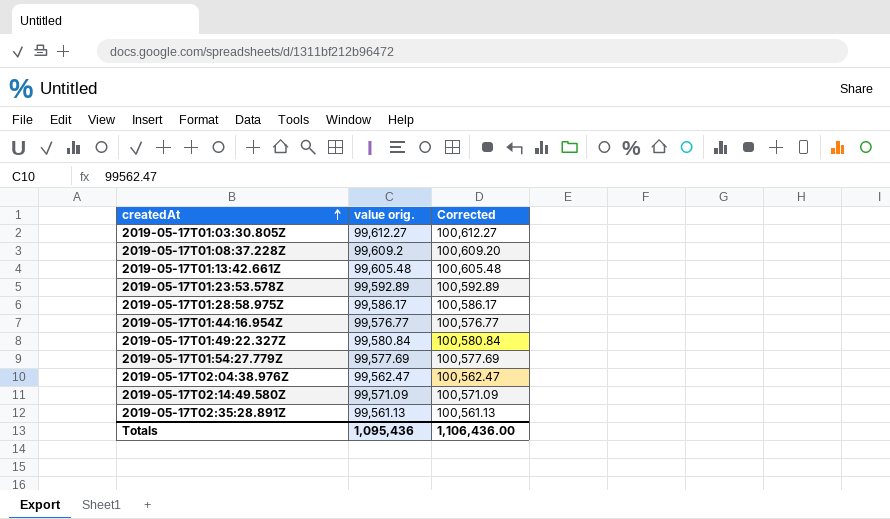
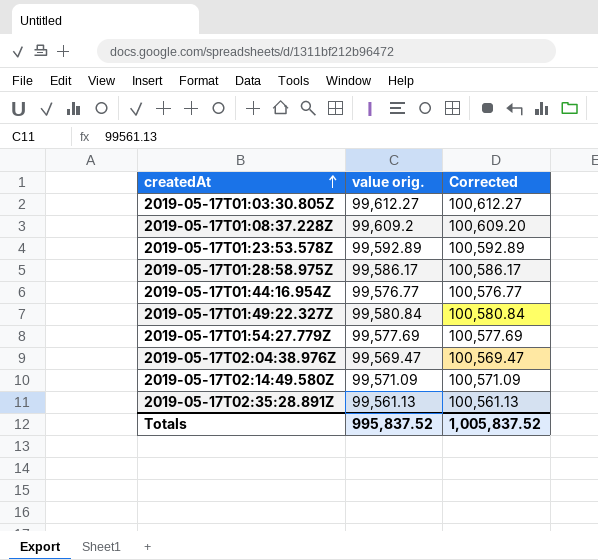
row 2019-05-17T01:13:42.661Z: 99,605.48 | 100,605.48 -> none
2019-05-17T02:04:38.976Z | value orig.: 99,562.47 -> 99,569.47
2019-05-17T02:04:38.976Z | Corrected: 100,562.47 -> 100,569.47
Totals | value orig.: 1,095,436 -> 995,837.52
Totals | Corrected: 1,106,436.00 -> 1,005,837.52

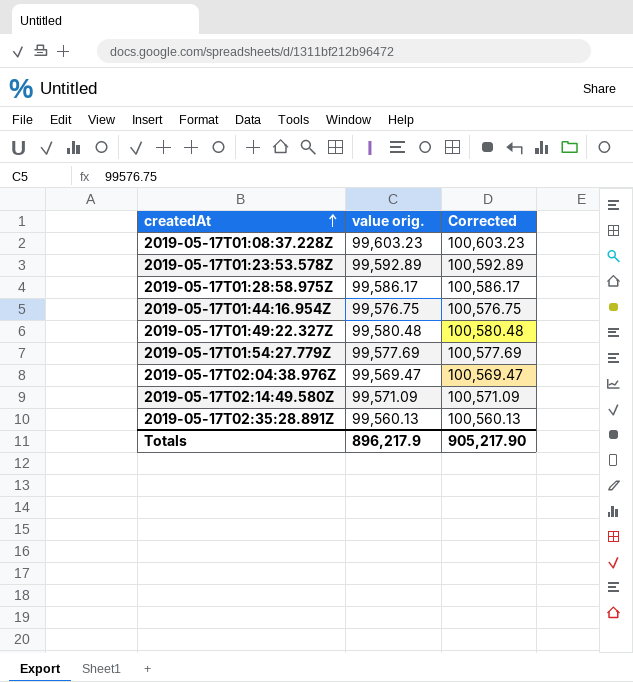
row 2019-05-17T01:03:30.805Z: 99,612.27 | 100,612.27 -> none
2019-05-17T01:08:37.228Z | value orig.: 99,609.2 -> 99,603.23
2019-05-17T01:08:37.228Z | Corrected: 100,609.20 -> 100,603.23
2019-05-17T01:44:16.954Z | value orig.: 99,576.77 -> 99,576.75
2019-05-17T01:44:16.954Z | Corrected: 100,576.77 -> 100,576.75
2019-05-17T01:49:22.327Z | value orig.: 99,580.84 -> 99,580.48
2019-05-17T01:49:22.327Z | Corrected: 100,580.84 -> 100,580.48
2019-05-17T02:35:28.891Z | value orig.: 99,561.13 -> 99,560.13
2019-05-17T02:35:28.891Z | Corrected: 100,561.13 -> 100,560.13
Totals | value orig.: 995,837.52 -> 896,217.9
Totals | Corrected: 1,005,837.52 -> 905,217.90

